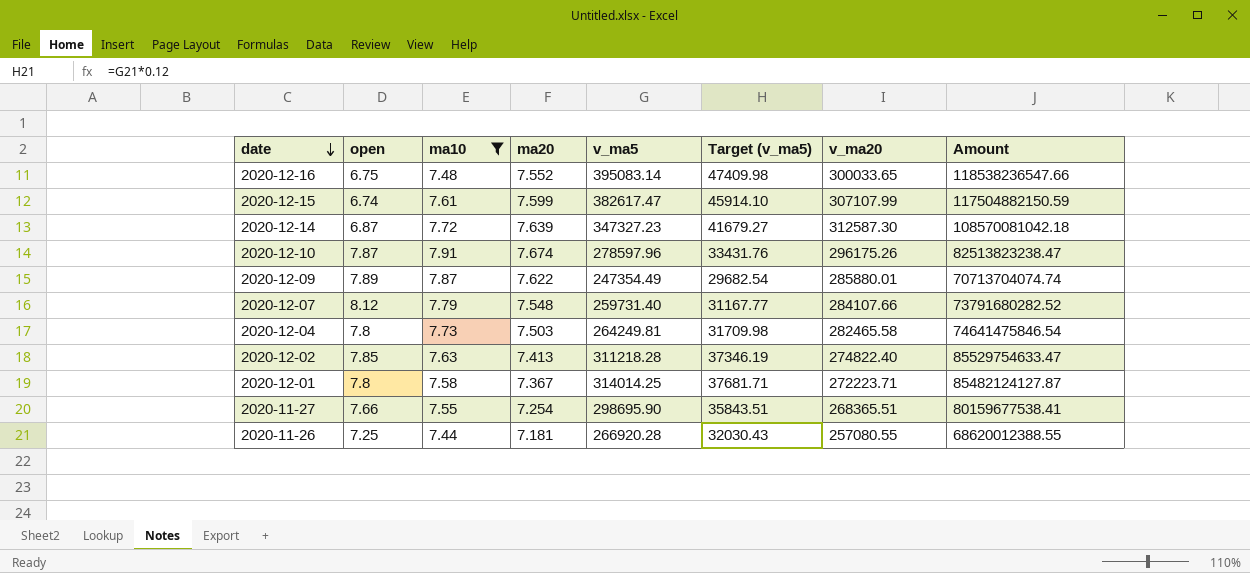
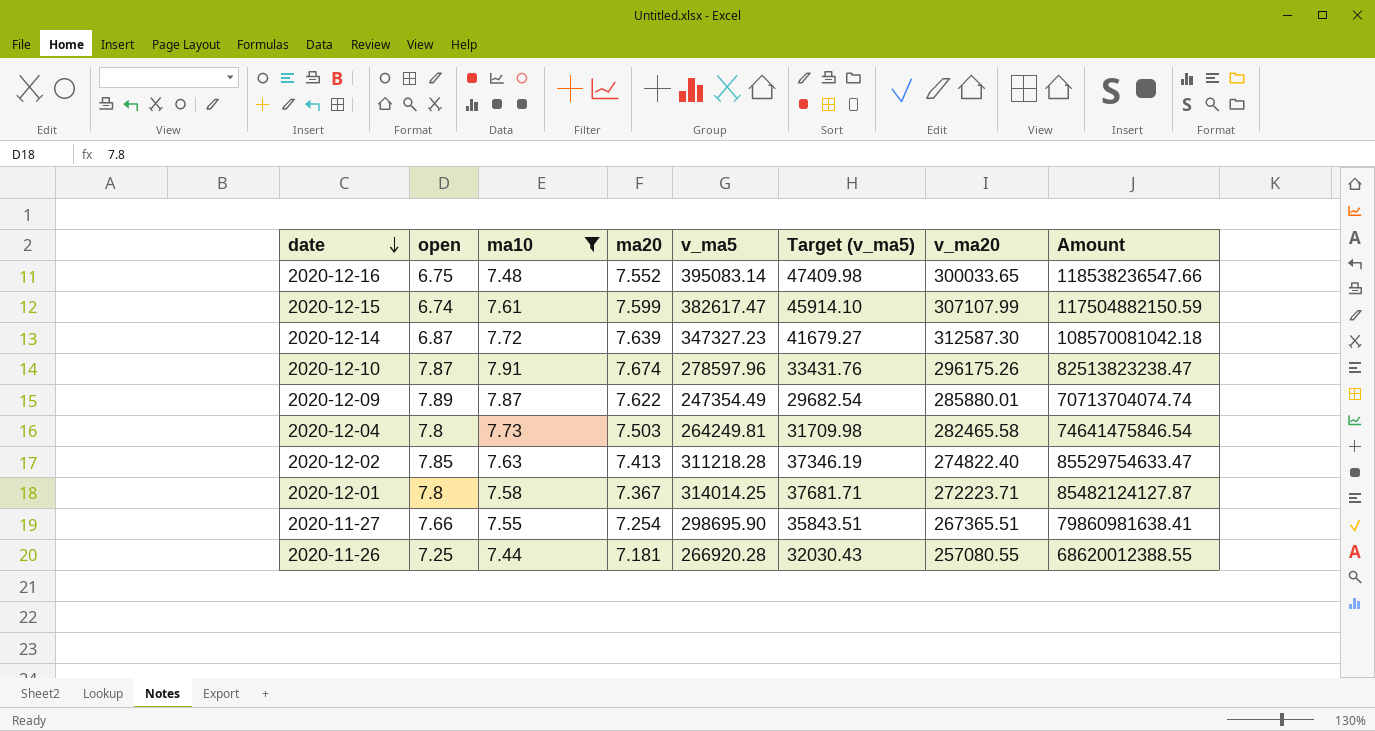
row 2020-12-07: 8.12 | 7.79 | 7.548 | 259731.40 | 31167.77 | 284107.66 | 73791680282.52 -> none
2020-11-27 | v_ma20: 268365.51 -> 267365.51
2020-11-27 | Amount: 80159677538.41 -> 79860981638.41

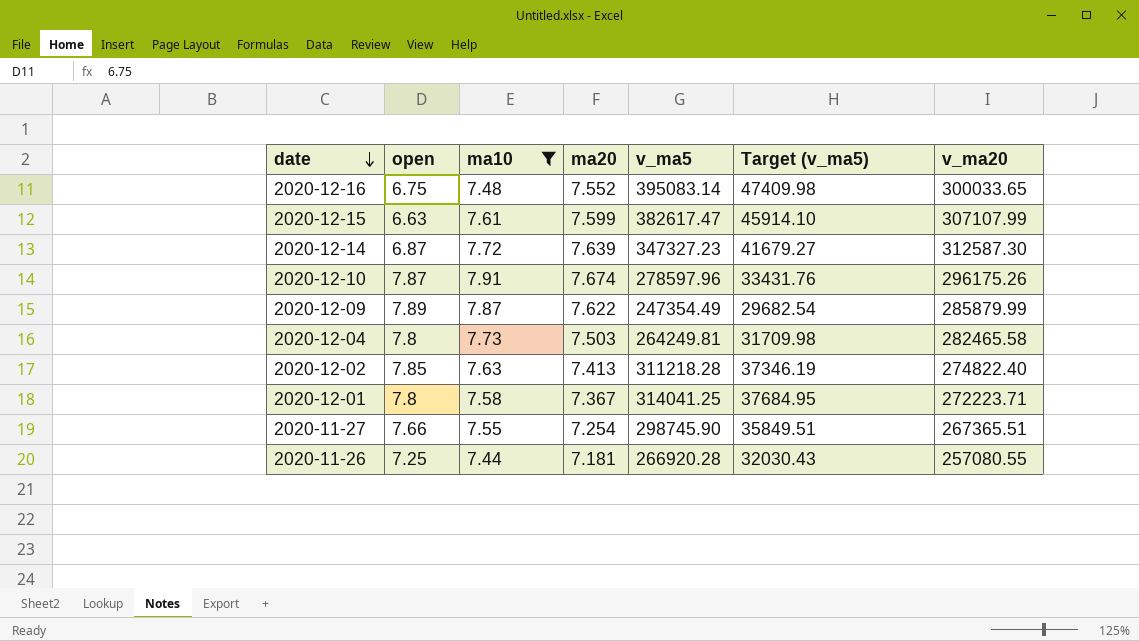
column Amount | formula: [v_ma5] * [v_ma20] -> none
2020-12-15 | open: 6.74 -> 6.63
2020-12-09 | v_ma20: 285880.01 -> 285879.99
2020-12-01 | v_ma5: 314014.25 -> 314041.25
2020-12-01 | Target (v_ma5): 37681.71 -> 37684.95
2020-11-27 | v_ma5: 298695.90 -> 298745.90
2020-11-27 | Target (v_ma5): 35843.51 -> 35849.51

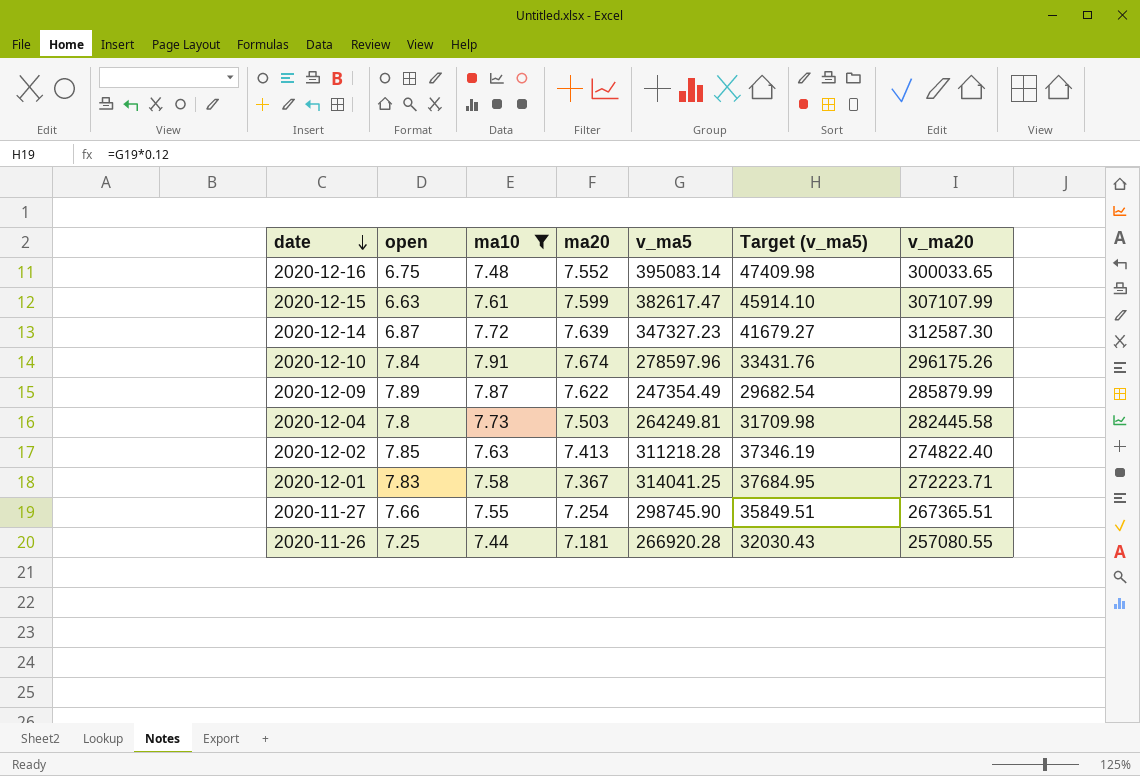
2020-12-10 | open: 7.87 -> 7.84
2020-12-04 | v_ma20: 282465.58 -> 282445.58
2020-12-01 | open: 7.8 -> 7.83

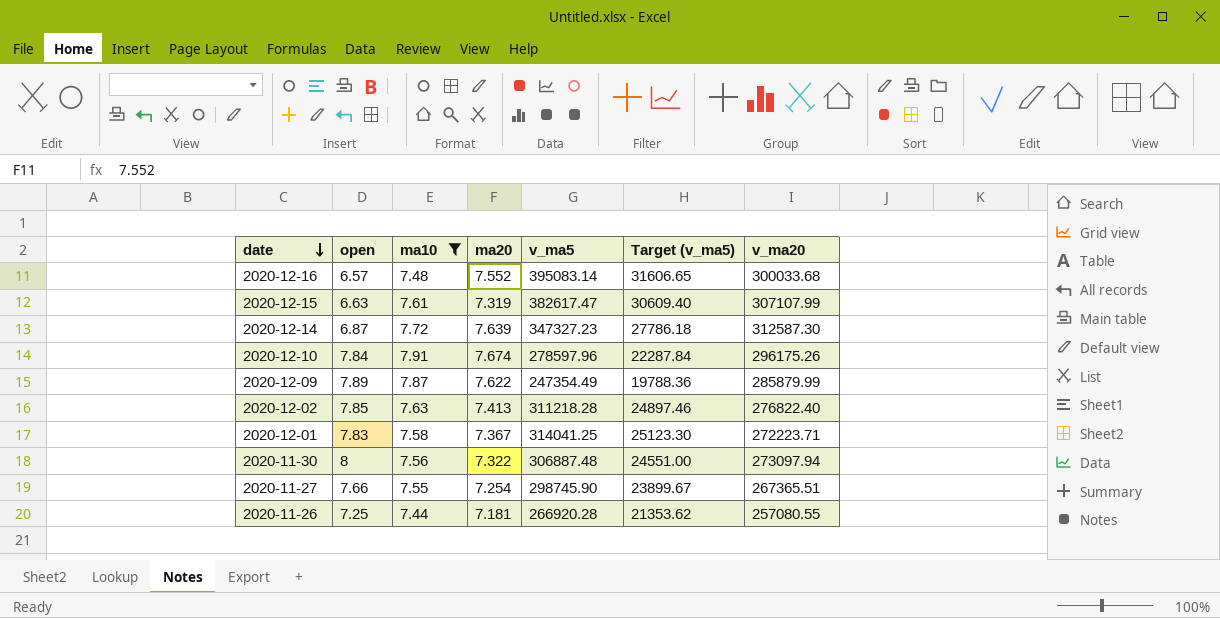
column Target (v_ma5) | formula: [v_ma5] * 0.12 -> [v_ma5] * 0.08
row 2020-12-04: 7.8 | 7.73 | 7.503 | 264249.81 | 31709.98 | 282445.58 -> none
2020-12-16 | open: 6.75 -> 6.57
2020-12-16 | v_ma20: 300033.65 -> 300033.68
2020-12-15 | ma20: 7.599 -> 7.319
2020-12-02 | v_ma20: 274822.40 -> 276822.40
row 2020-11-30: none -> 8 | 7.56 | 7.322 | 306887.48 | 24551.00 | 273097.94

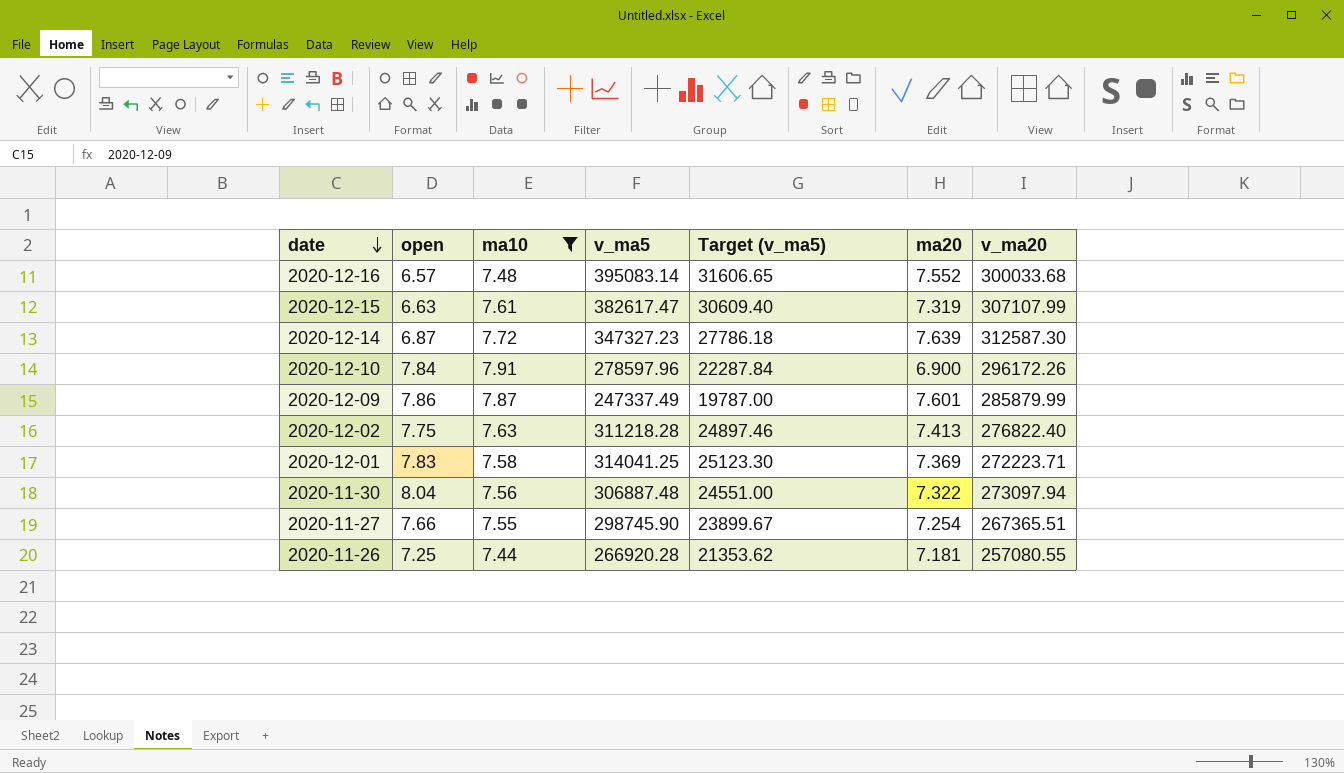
column ma20 | position: 4 -> 6
2020-12-10 | ma20: 7.674 -> 6.900
2020-12-10 | v_ma20: 296175.26 -> 296172.26
2020-12-09 | open: 7.89 -> 7.86
2020-12-09 | v_ma5: 247354.49 -> 247337.49
2020-12-09 | Target (v_ma5): 19788.36 -> 19787.00
2020-12-09 | ma20: 7.622 -> 7.601
2020-12-02 | open: 7.85 -> 7.75
2020-12-01 | ma20: 7.367 -> 7.369
2020-11-30 | open: 8 -> 8.04

